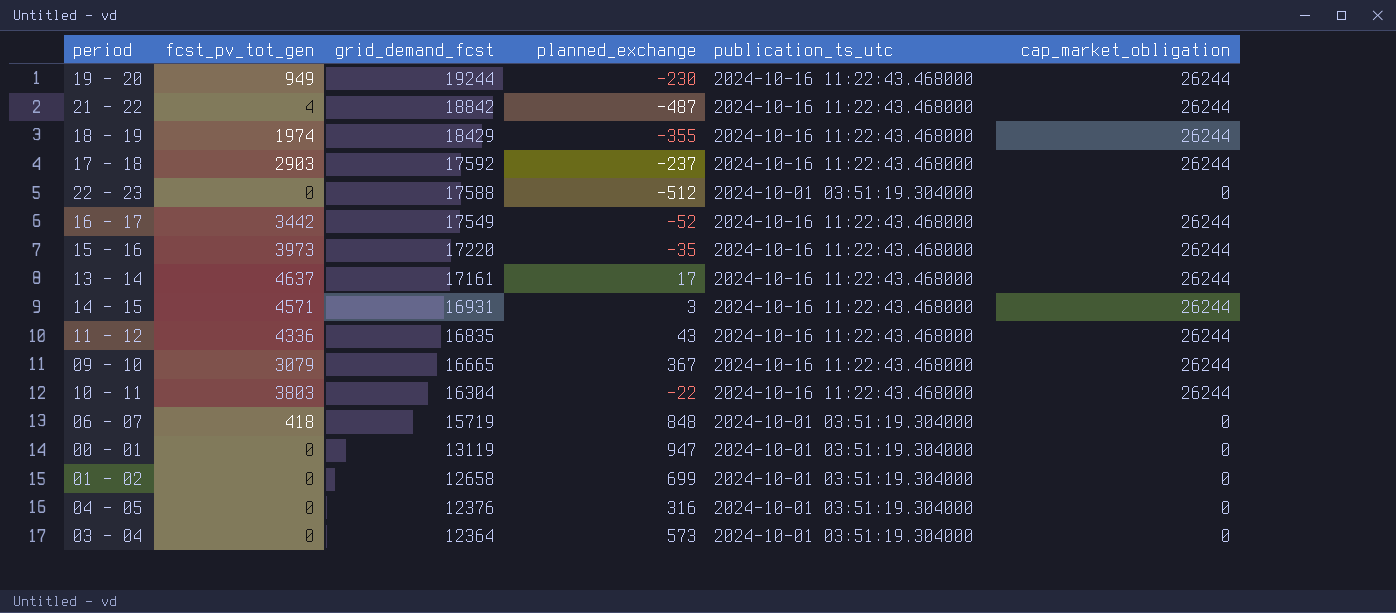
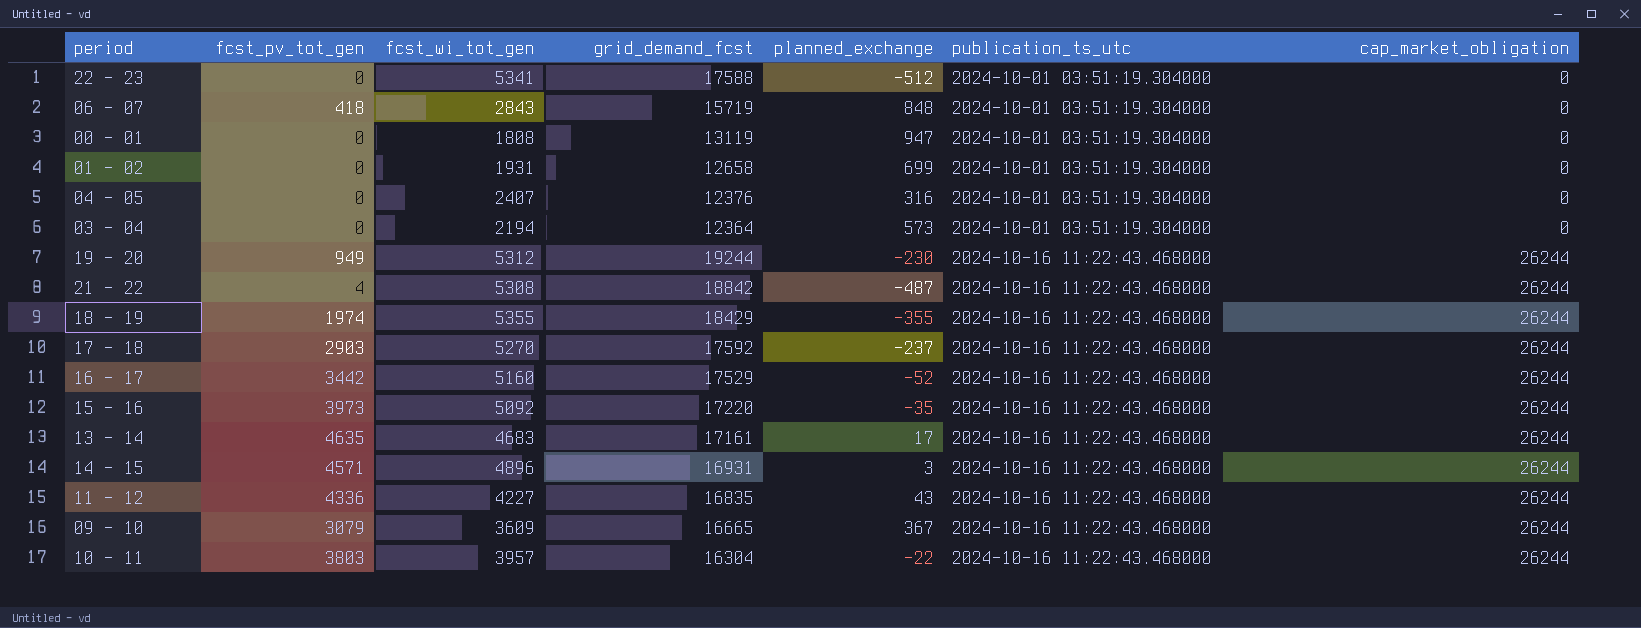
row order: grid_demand_fcst descending -> publication_ts_utc ascending
column fcst_wi_tot_gen | position: none -> 3
16 - 17 | grid_demand_fcst: 17549 -> 17529
13 - 14 | fcst_pv_tot_gen: 4637 -> 4635

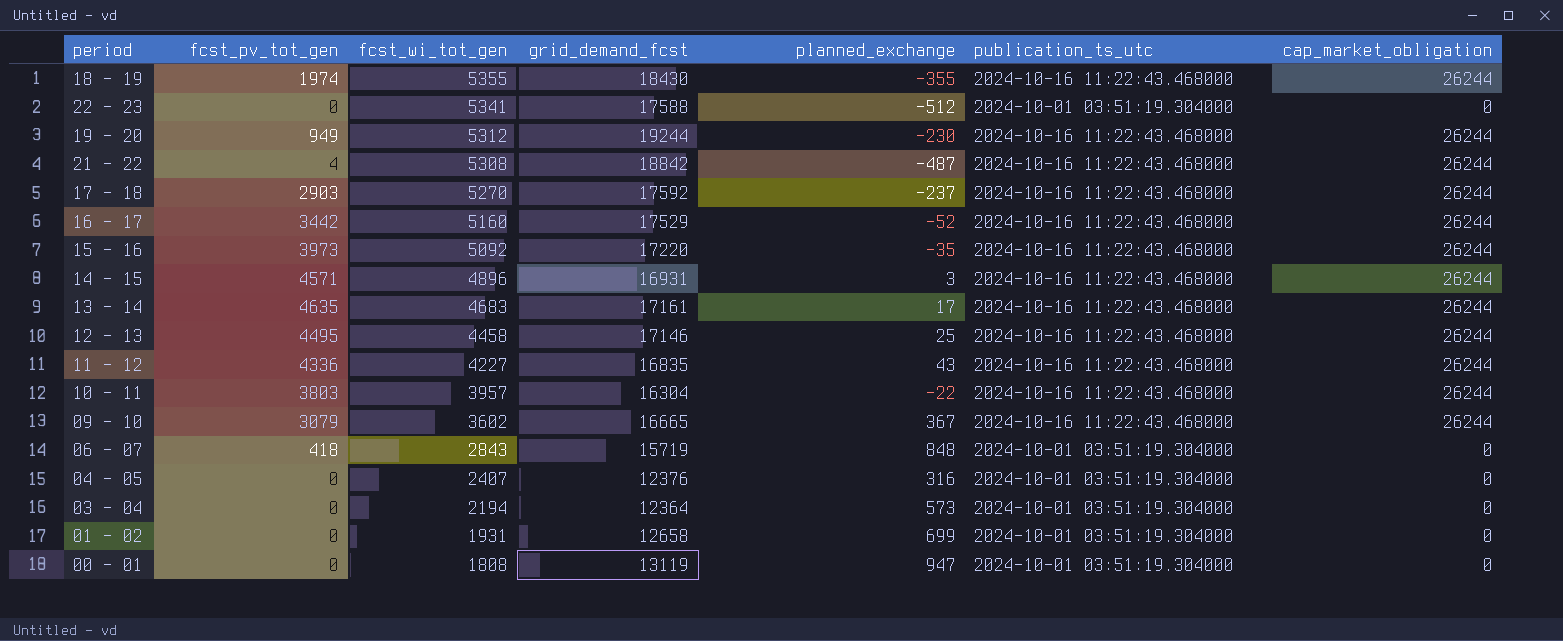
row order: publication_ts_utc ascending -> fcst_wi_tot_gen descending
18 - 19 | grid_demand_fcst: 18429 -> 18430
row 12 - 13: none -> 4495 | 4458 | 17146 | 25 | 2024-10-16 11:22:43.468000 | 26244
09 - 10 | fcst_wi_tot_gen: 3609 -> 3602

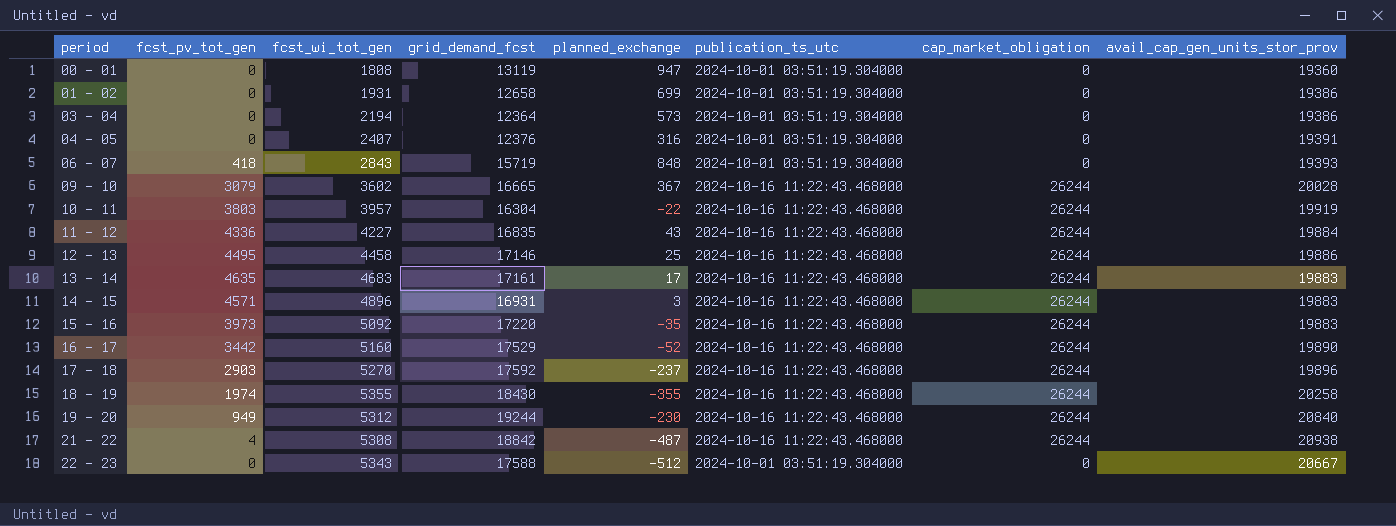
row order: fcst_wi_tot_gen descending -> period ascending
column avail_cap_gen_units_stor_prov | position: none -> 8
22 - 23 | fcst_wi_tot_gen: 5341 -> 5343

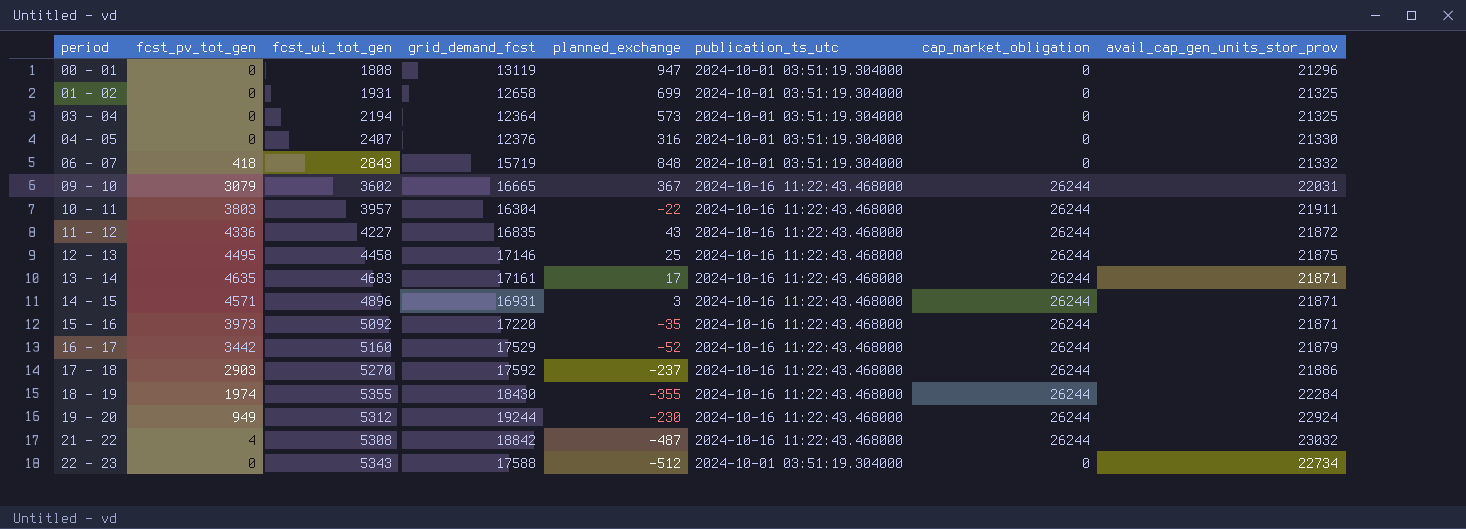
00 - 01 | avail_cap_gen_units_stor_prov: 19360 -> 21296
01 - 02 | avail_cap_gen_units_stor_prov: 19386 -> 21325
03 - 04 | avail_cap_gen_units_stor_prov: 19386 -> 21325
04 - 05 | avail_cap_gen_units_stor_prov: 19391 -> 21330
06 - 07 | avail_cap_gen_units_stor_prov: 19393 -> 21332
09 - 10 | avail_cap_gen_units_stor_prov: 20028 -> 22031
10 - 11 | avail_cap_gen_units_stor_prov: 19919 -> 21911
11 - 12 | avail_cap_gen_units_stor_prov: 19884 -> 21872
12 - 13 | avail_cap_gen_units_stor_prov: 19886 -> 21875
13 - 14 | avail_cap_gen_units_stor_prov: 19883 -> 21871
14 - 15 | avail_cap_gen_units_stor_prov: 19883 -> 21871
15 - 16 | avail_cap_gen_units_stor_prov: 19883 -> 21871
16 - 17 | avail_cap_gen_units_stor_prov: 19890 -> 21879
17 - 18 | avail_cap_gen_units_stor_prov: 19896 -> 21886
18 - 19 | avail_cap_gen_units_stor_prov: 20258 -> 22284
19 - 20 | avail_cap_gen_units_stor_prov: 20840 -> 22924
21 - 22 | avail_cap_gen_units_stor_prov: 20938 -> 23032
22 - 23 | avail_cap_gen_units_stor_prov: 20667 -> 22734

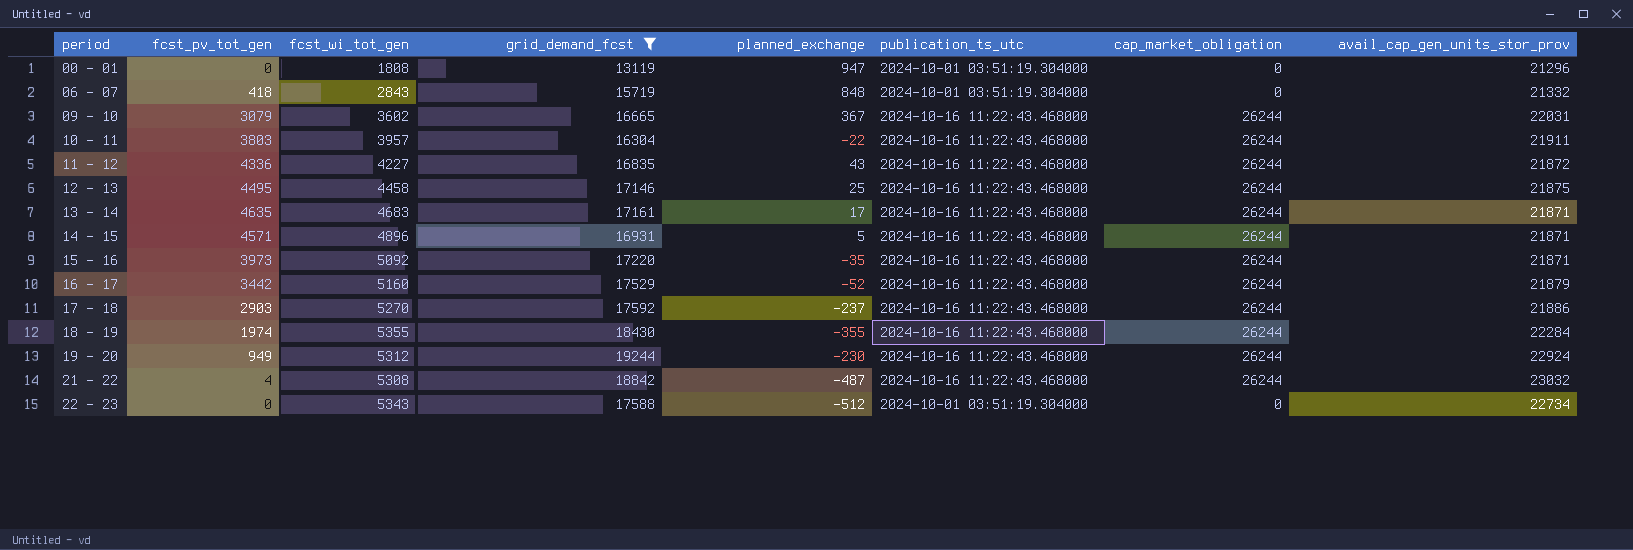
filter: none -> grid_demand_fcst >= 13119
14 - 15 | planned_exchange: 3 -> 5

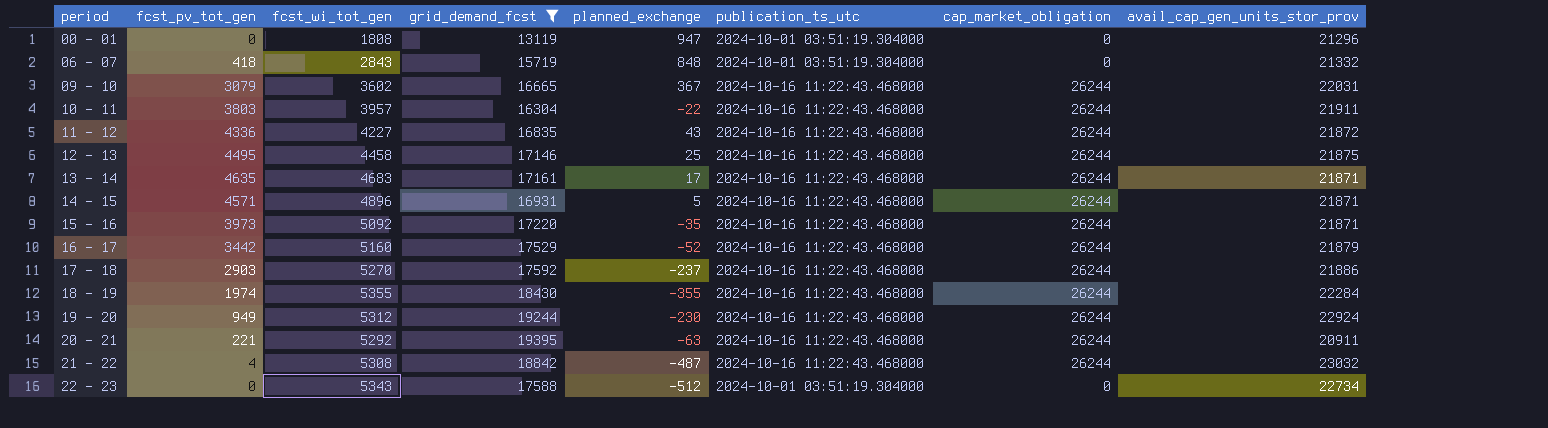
row 20 - 21: none -> 221 | 5292 | 19395 | -63 | 2024-10-16 11:22:43.468000 | 26244 | 20911

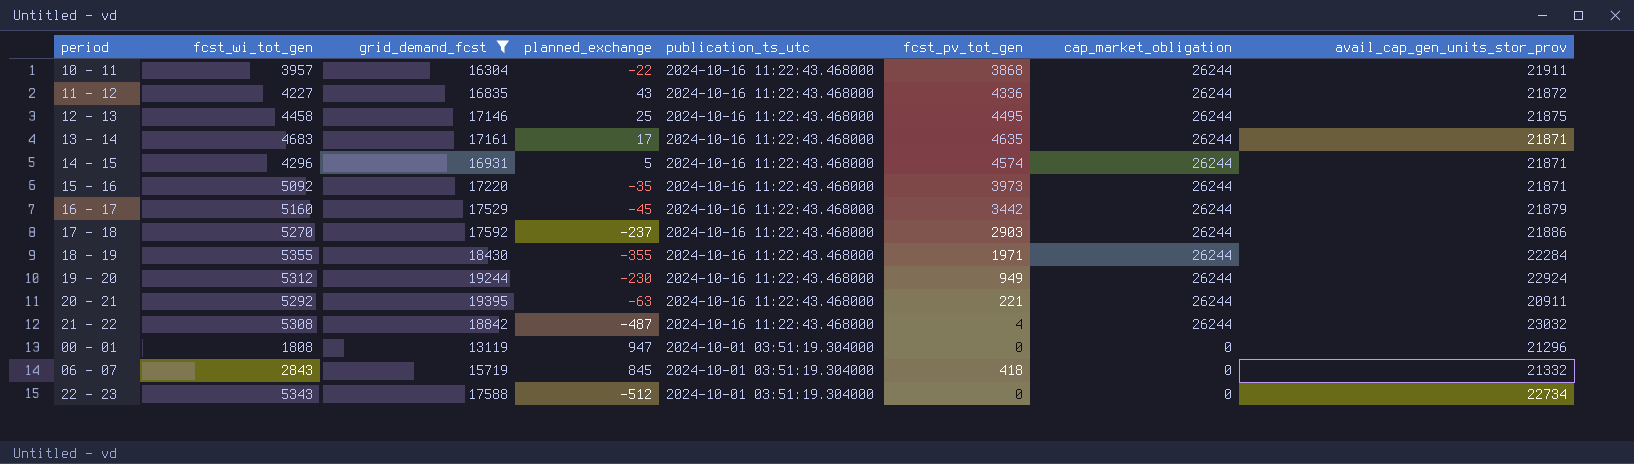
row order: period ascending -> publication_ts_utc descending
column fcst_pv_tot_gen | position: 2 -> 6
row 09 - 10: 3079 | 3602 | 16665 | 367 | 2024-10-16 11:22:43.468000 | 26244 | 22031 -> none
10 - 11 | fcst_pv_tot_gen: 3803 -> 3868
14 - 15 | fcst_wi_tot_gen: 4896 -> 4296
14 - 15 | fcst_pv_tot_gen: 4571 -> 4574
16 - 17 | planned_exchange: -52 -> -45
18 - 19 | fcst_pv_tot_gen: 1974 -> 1971
06 - 07 | planned_exchange: 848 -> 845

